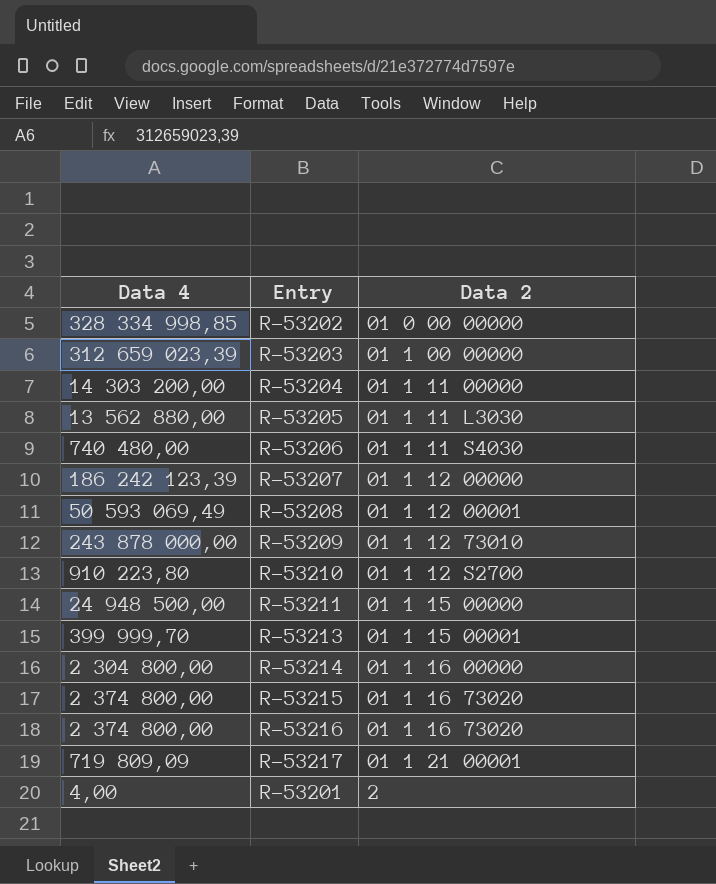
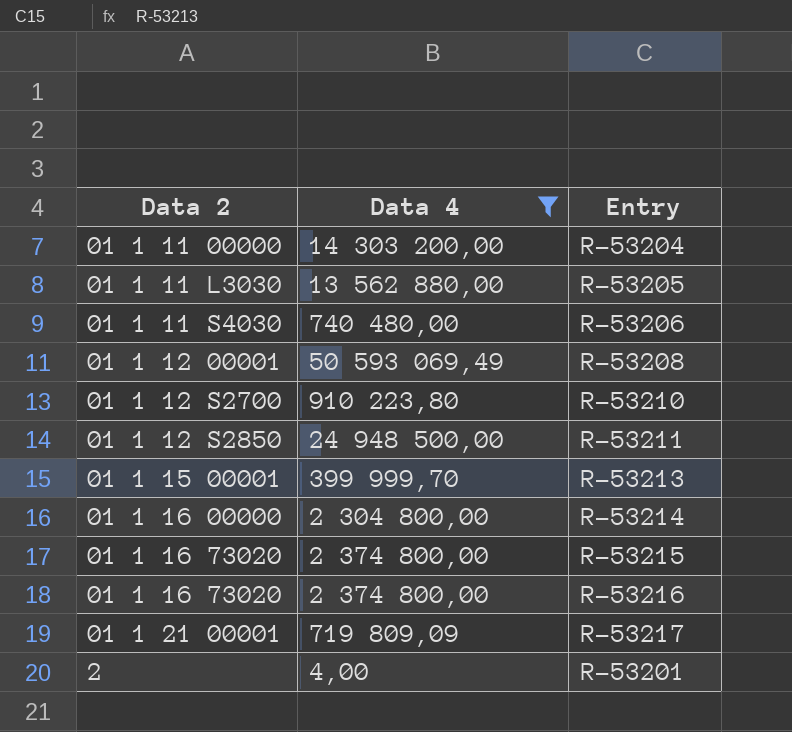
filter: none -> Data 4 <= 50 593 069,49
column Data 2 | position: 3 -> 1
R-53211 | Data 2: 01 1 15 00000 -> 01 1 12 S2850

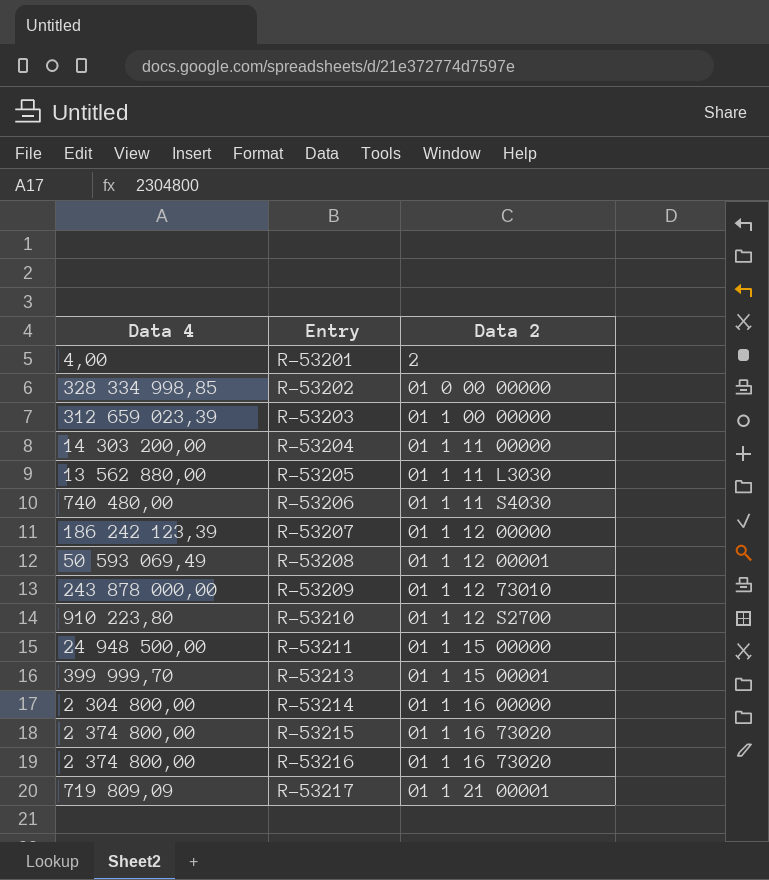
filter: Data 4 <= 50 593 069,49 -> none
row order: Data 2 ascending -> Entry ascending
column Data 2 | position: 1 -> 3
R-53211 | Data 2: 01 1 12 S2850 -> 01 1 15 00000

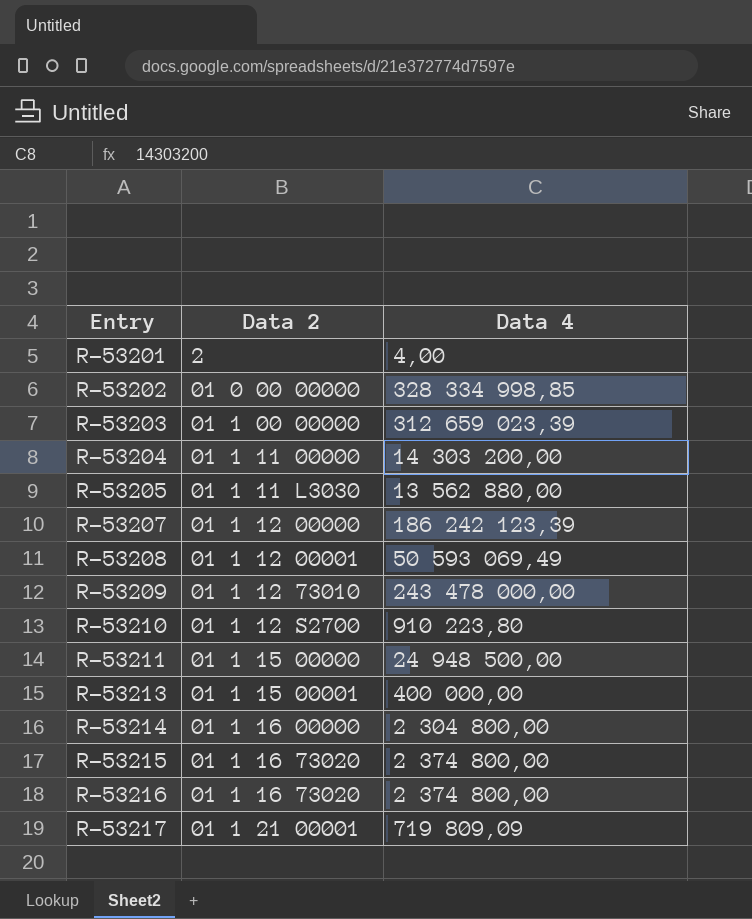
column Data 4 | position: 1 -> 3
row R-53206: 740 480,00 | 01 1 11 S4030 -> none
R-53209 | Data 4: 243 878 000,00 -> 243 478 000,00
R-53213 | Data 4: 399 999,70 -> 400 000,00

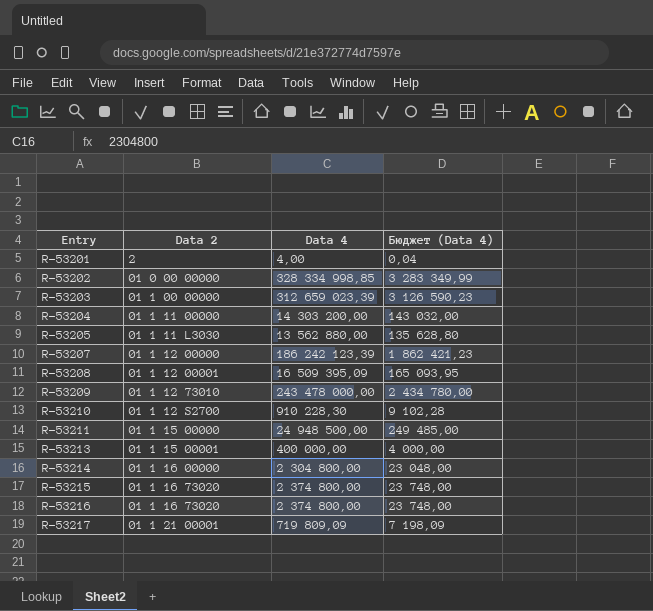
column Бюджет (Data 4) | formula: none -> [Data 4] * 0,01
R-53208 | Data 4: 50 593 069,49 -> 16 509 395,09
R-53210 | Data 4: 910 223,80 -> 910 228,30

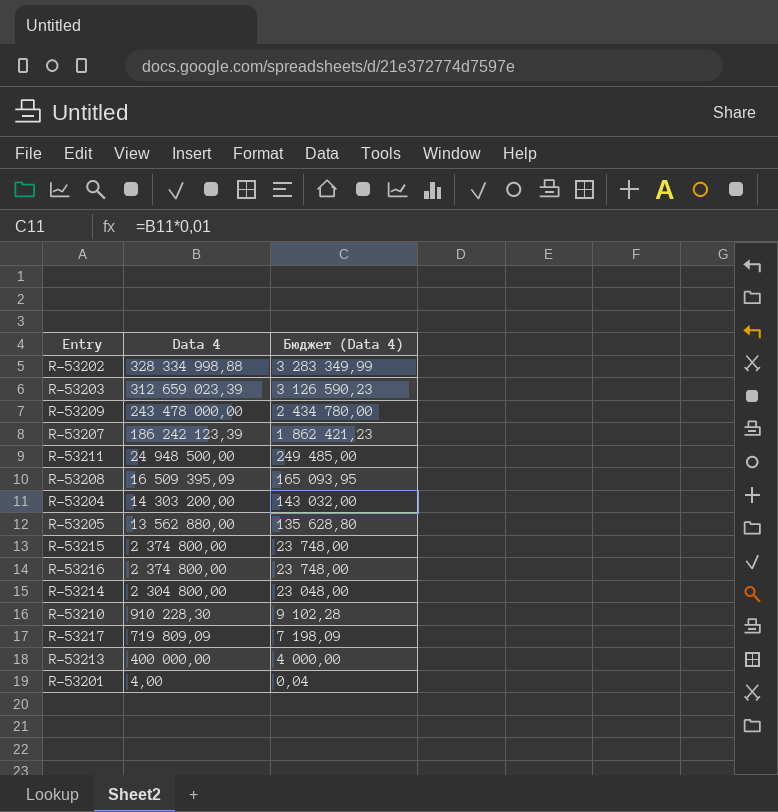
row order: Entry ascending -> Data 4 descending
column Data 2 | position: 2 -> none
R-53202 | Data 4: 328 334 998,85 -> 328 334 998,88

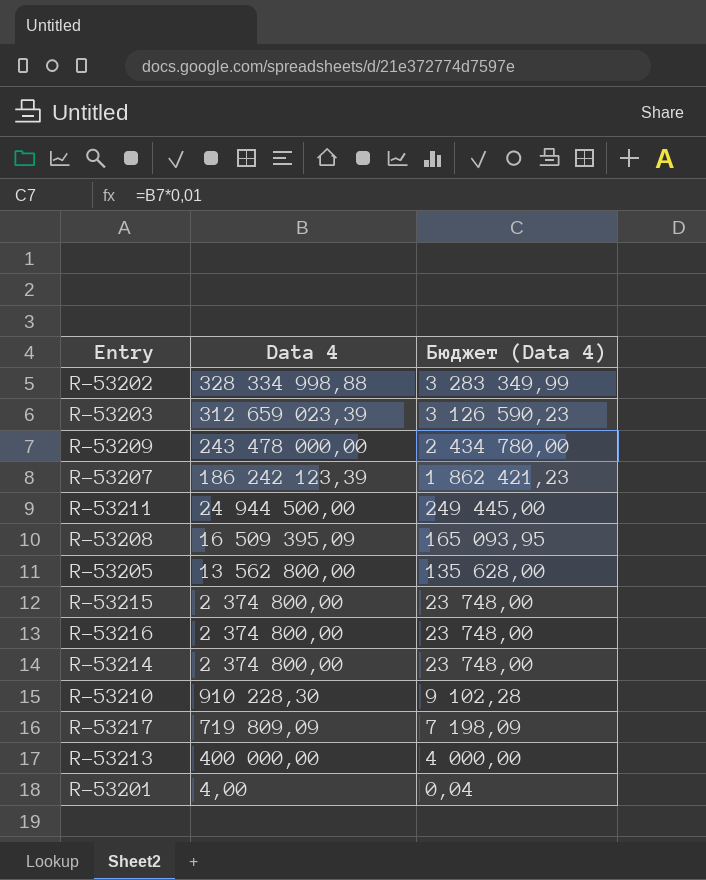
row R-53204: 14 303 200,00 | 143 032,00 -> none
R-53211 | Data 4: 24 948 500,00 -> 24 944 500,00
R-53211 | Бюджет (Data 4): 249 485,00 -> 249 445,00
R-53205 | Data 4: 13 562 880,00 -> 13 562 800,00
R-53205 | Бюджет (Data 4): 135 628,80 -> 135 628,00
R-53214 | Data 4: 2 304 800,00 -> 2 374 800,00
R-53214 | Бюджет (Data 4): 23 048,00 -> 23 748,00

